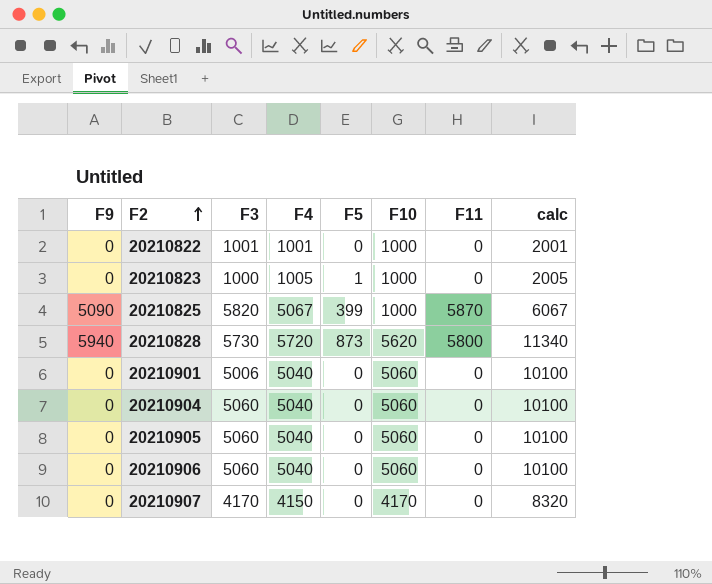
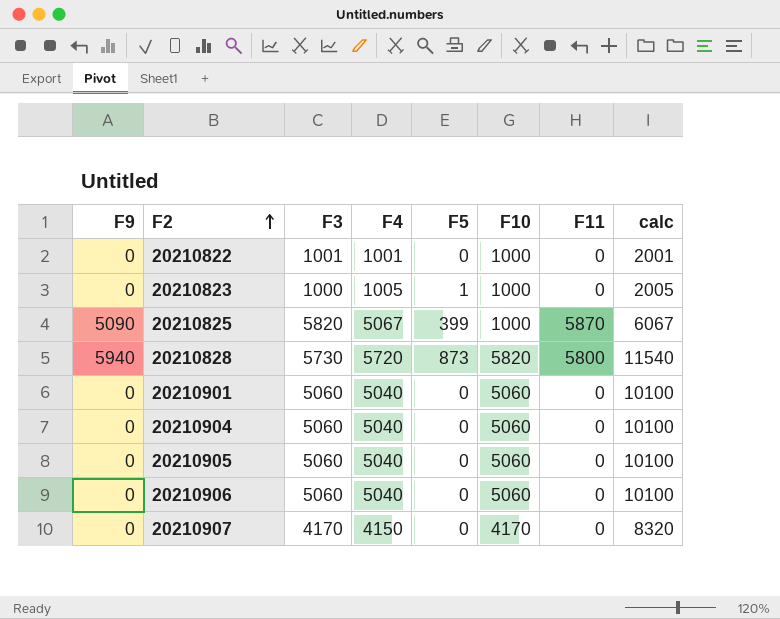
20210828 | F10: 5620 -> 5820
20210828 | calc: 11340 -> 11540
20210901 | F3: 5006 -> 5060

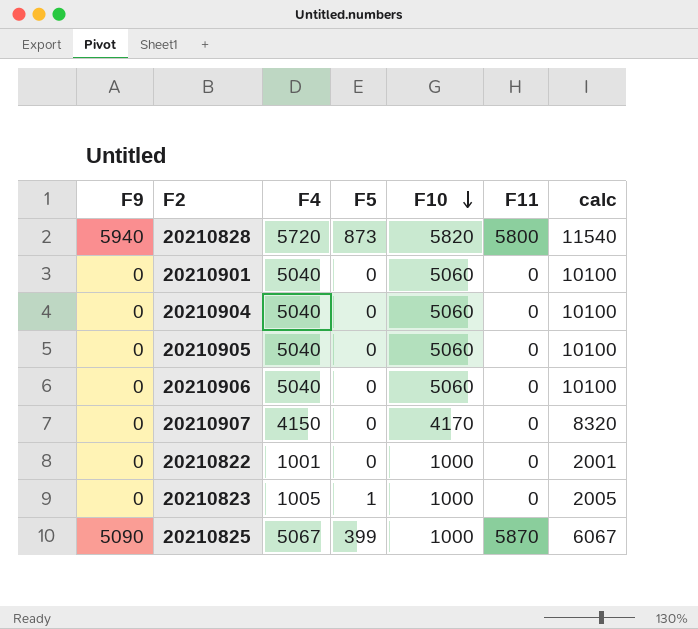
row order: F2 ascending -> F10 descending
column F3 | position: 3 -> none

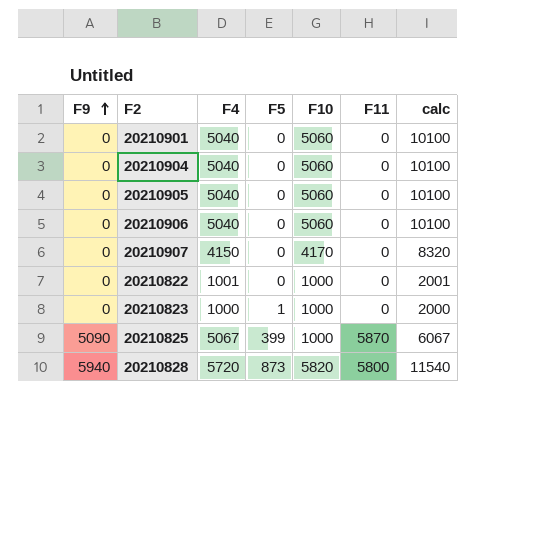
row order: F10 descending -> F9 ascending
20210823 | F4: 1005 -> 1000
20210823 | calc: 2005 -> 2000

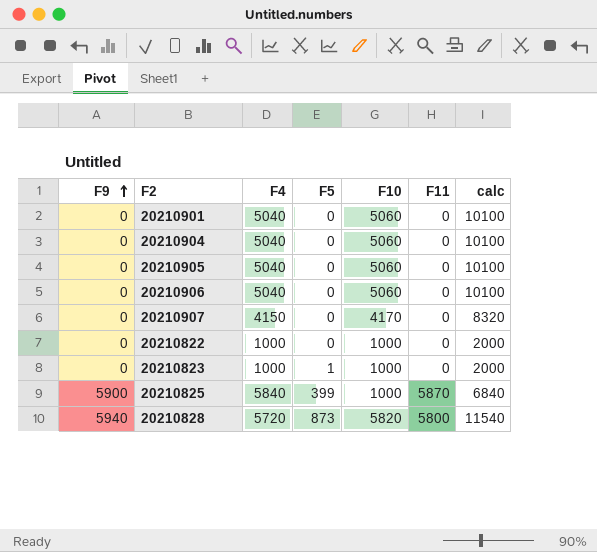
20210822 | F4: 1001 -> 1000
20210822 | calc: 2001 -> 2000
20210825 | F9: 5090 -> 5900
20210825 | F4: 5067 -> 5840
20210825 | calc: 6067 -> 6840

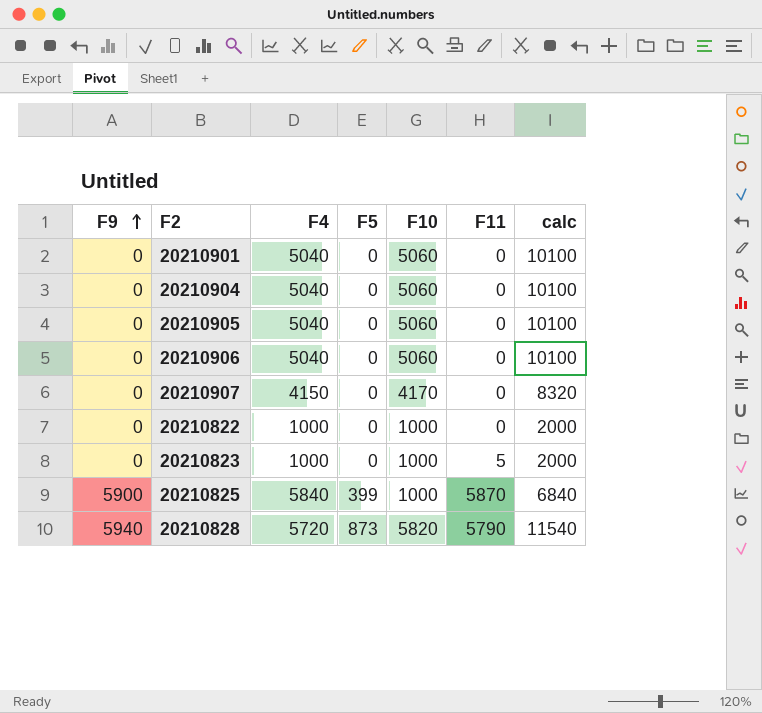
20210823 | F5: 1 -> 0
20210823 | F11: 0 -> 5
20210828 | F11: 5800 -> 5790

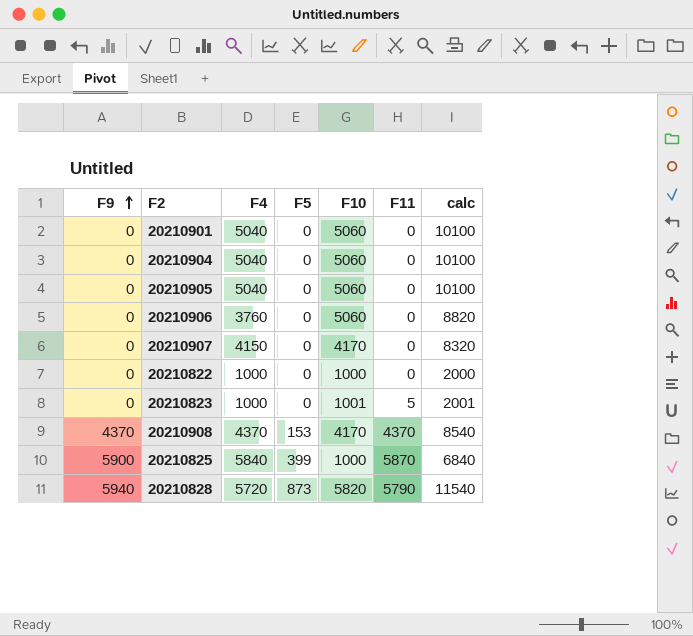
20210906 | F4: 5040 -> 3760
20210906 | calc: 10100 -> 8820
20210823 | F10: 1000 -> 1001
20210823 | calc: 2000 -> 2001
row 20210908: none -> 4370 | 4370 | 153 | 4170 | 4370 | 8540

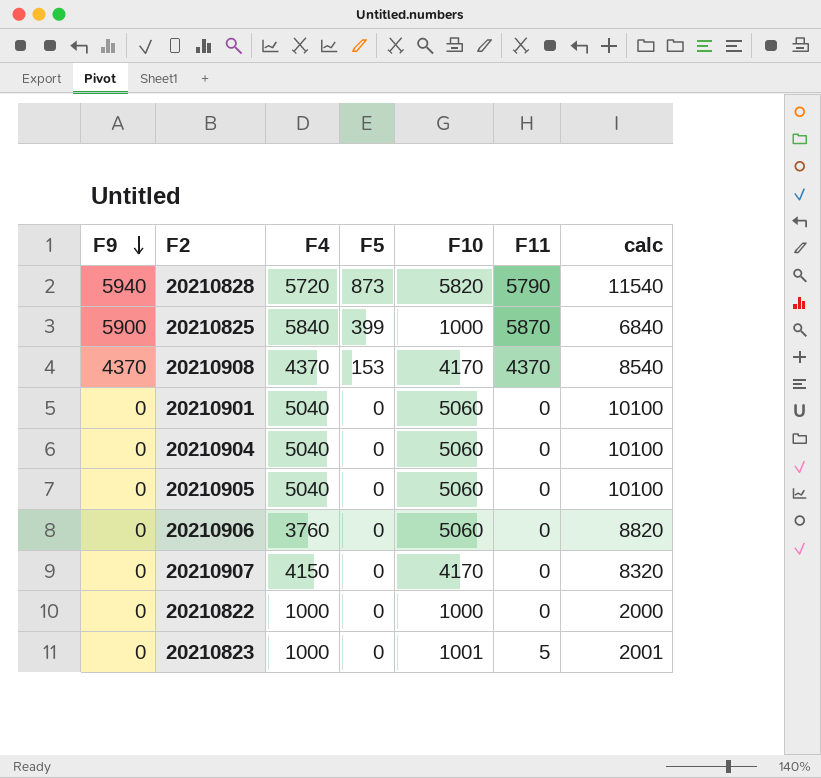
row order: F9 ascending -> F9 descending

